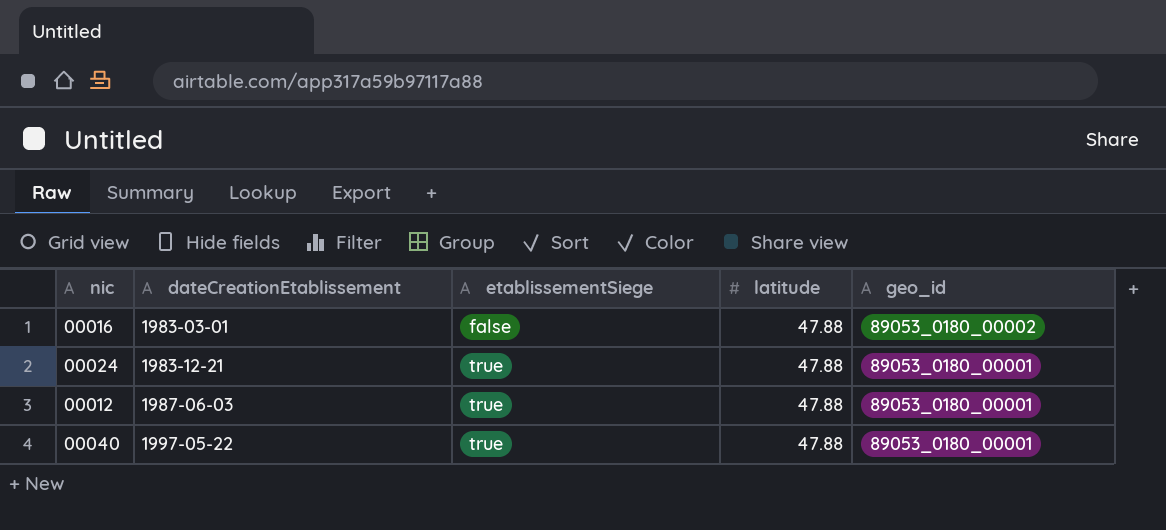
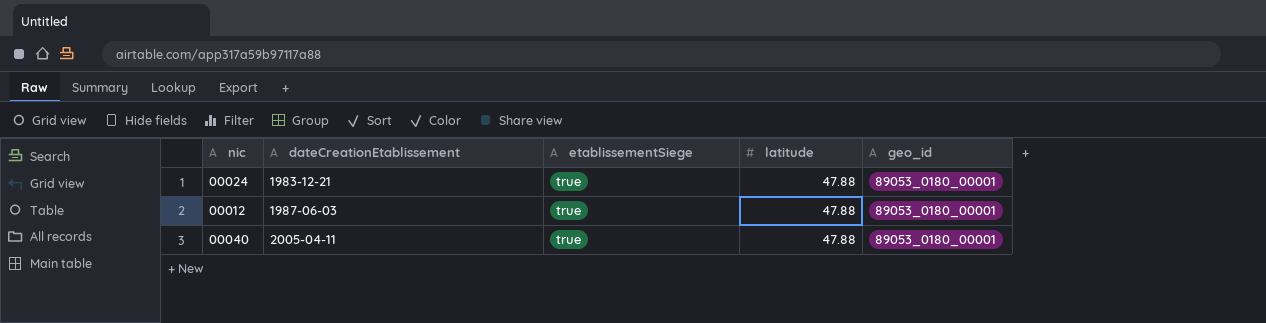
row 00016: 1983-03-01 | false | 47.88 | 89053_0180_00002 -> none
00040 | dateCreationEtablissement: 1997-05-22 -> 2005-04-11

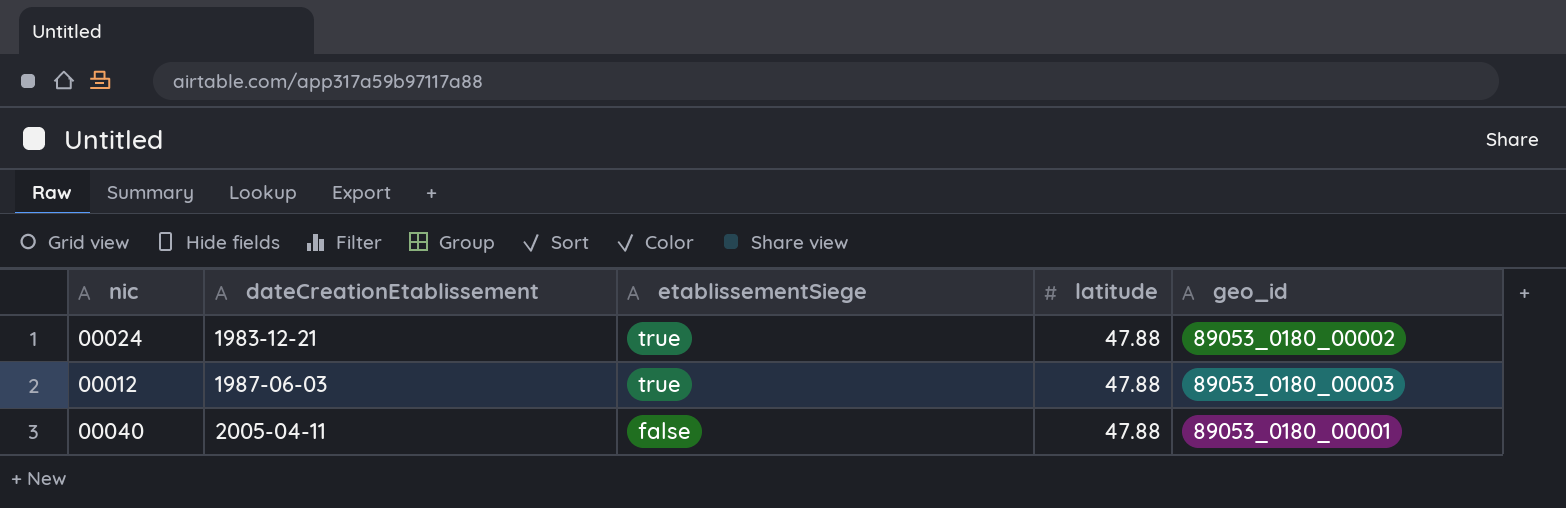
00024 | geo_id: 89053_0180_00001 -> 89053_0180_00002
00012 | geo_id: 89053_0180_00001 -> 89053_0180_00003
00040 | etablissementSiege: true -> false

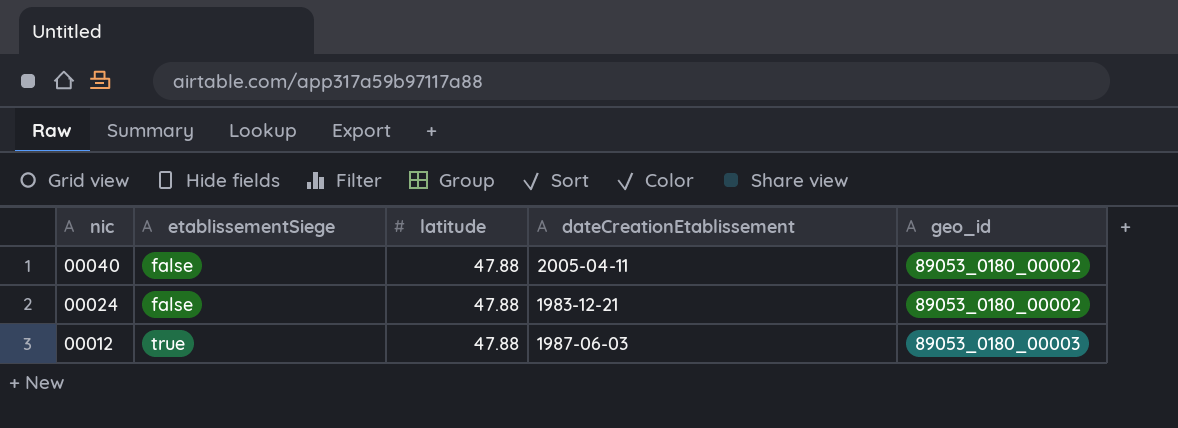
row order: dateCreationEtablissement ascending -> nic descending
column dateCreationEtablissement | position: 2 -> 4
00040 | geo_id: 89053_0180_00001 -> 89053_0180_00002
00024 | etablissementSiege: true -> false

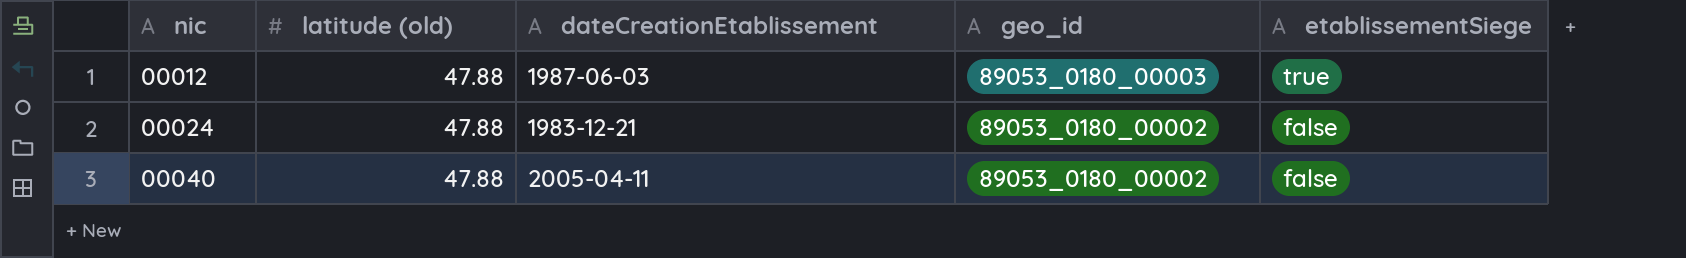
row order: nic descending -> nic ascending
column name: latitude -> latitude (old)
column etablissementSiege | position: 2 -> 5

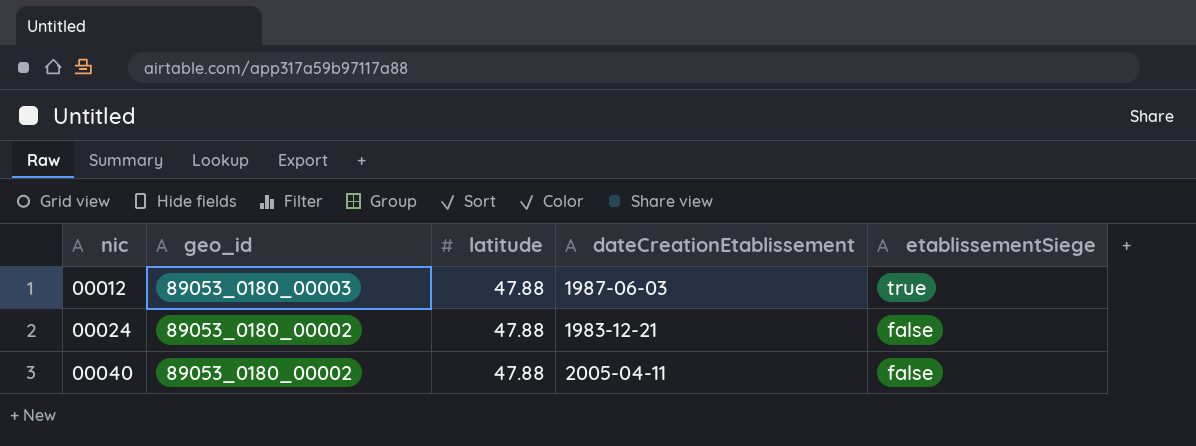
column geo_id | position: 4 -> 2
column name: latitude (old) -> latitude

